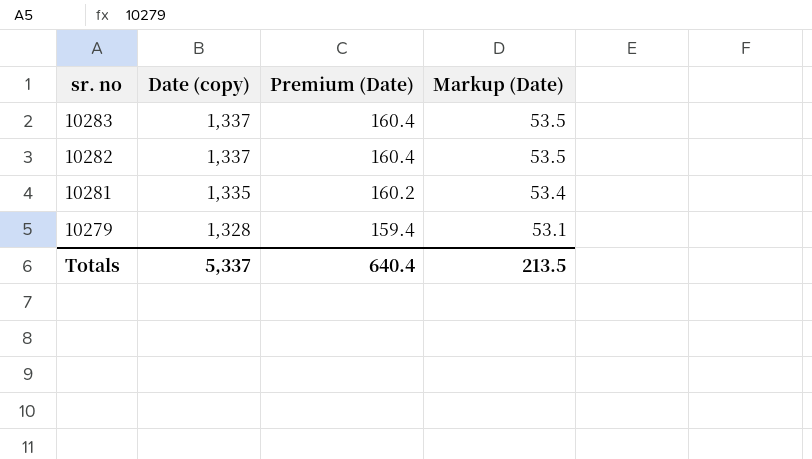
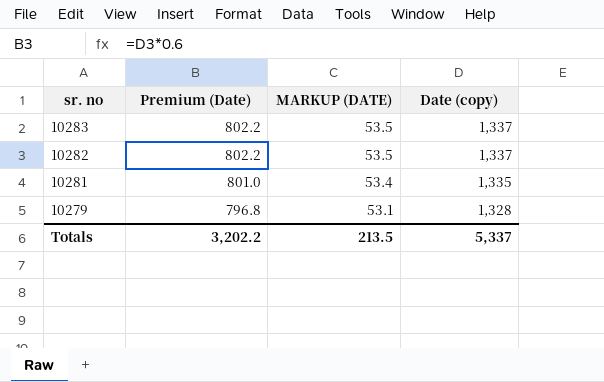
column Premium (Date) | formula: [Date (copy)] * 0.12 -> [Date (copy)] * 0.6
column name: Markup (Date) -> MARKUP (DATE)
column Date (copy) | position: 2 -> 4
Totals | Premium (Date): 640.4 -> 3,202.2

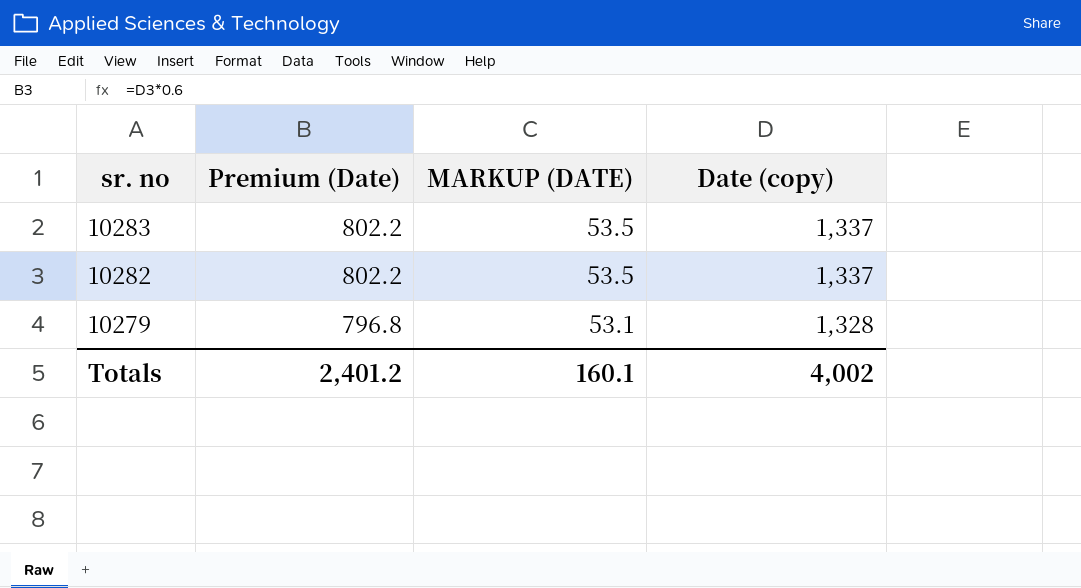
row 10281: 801.0 | 53.4 | 1,335 -> none
Totals | Premium (Date): 3,202.2 -> 2,401.2
Totals | MARKUP (DATE): 213.5 -> 160.1
Totals | Date (copy): 5,337 -> 4,002

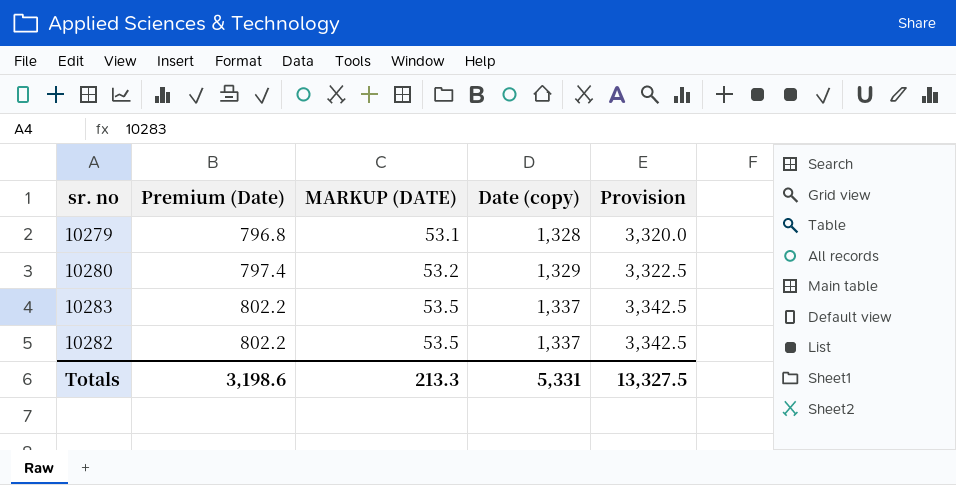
row order: sr. no descending -> Premium (Date) ascending
column Provision | formula: none -> [Date (copy)] * 2.5
row 10280: none -> 797.4 | 53.2 | 1,329 | 3,322.5
Totals | Premium (Date): 2,401.2 -> 3,198.6
Totals | MARKUP (DATE): 160.1 -> 213.3
Totals | Date (copy): 4,002 -> 5,331

